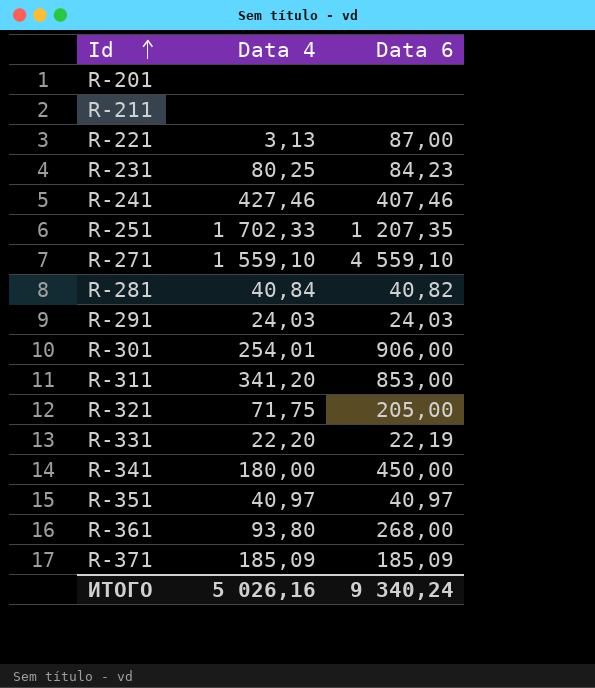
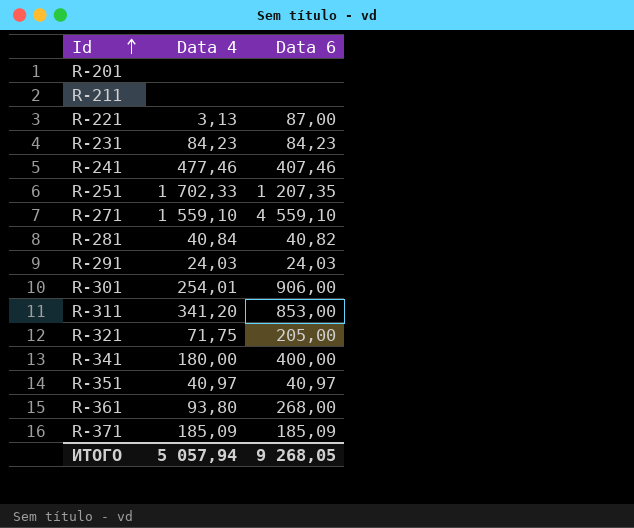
row R-331: 22,20 | 22,19 -> none
R-231 | Data 4: 80,25 -> 84,23
R-241 | Data 4: 427,46 -> 477,46
R-341 | Data 6: 450,00 -> 400,00
ИТОГО | Data 4: 5 026,16 -> 5 057,94
ИТОГО | Data 6: 9 340,24 -> 9 268,05

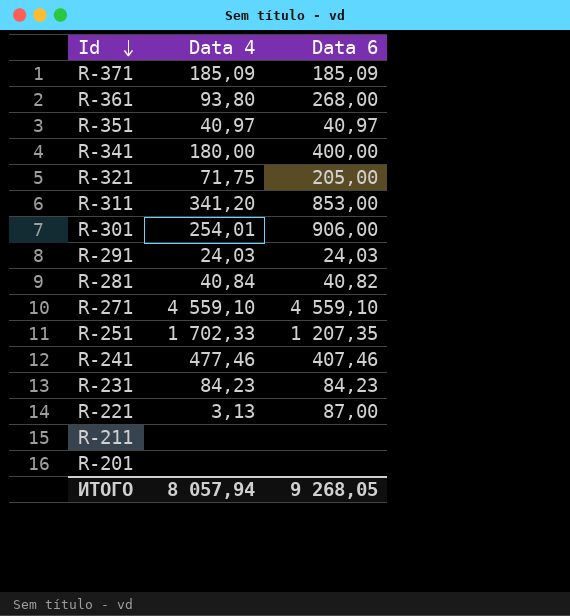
row order: Id ascending -> Id descending
R-271 | Data 4: 1 559,10 -> 4 559,10
ИТОГО | Data 4: 5 057,94 -> 8 057,94

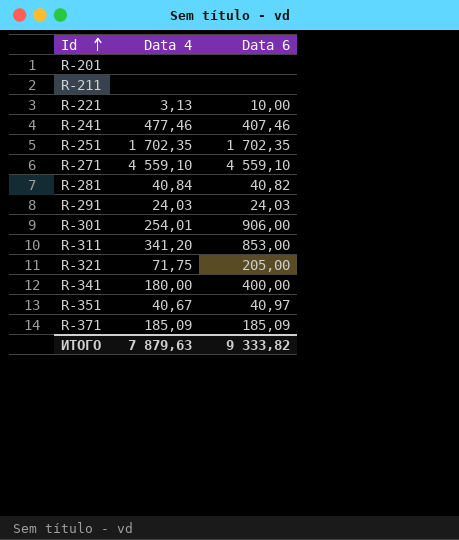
row order: Id descending -> Id ascending
row R-361: 93,80 | 268,00 -> none
row R-231: 84,23 | 84,23 -> none
R-221 | Data 6: 87,00 -> 10,00
R-251 | Data 4: 1 702,33 -> 1 702,35
R-251 | Data 6: 1 207,35 -> 1 702,35
R-351 | Data 4: 40,97 -> 40,67
ИТОГО | Data 4: 8 057,94 -> 7 879,63
ИТОГО | Data 6: 9 268,05 -> 9 333,82

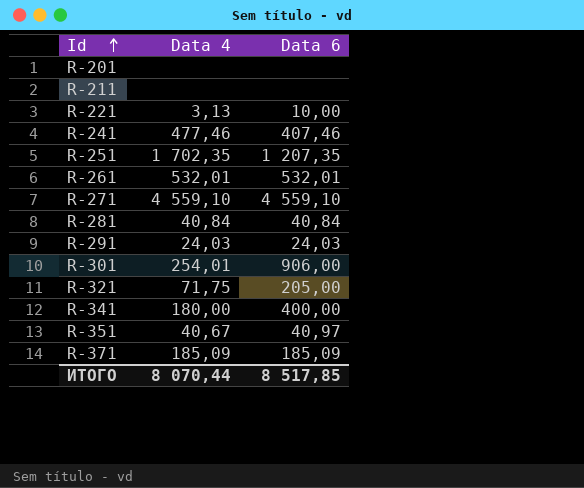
row R-311: 341,20 | 853,00 -> none
R-251 | Data 6: 1 702,35 -> 1 207,35
row R-261: none -> 532,01 | 532,01
R-281 | Data 6: 40,82 -> 40,84
ИТОГО | Data 4: 7 879,63 -> 8 070,44
ИТОГО | Data 6: 9 333,82 -> 8 517,85

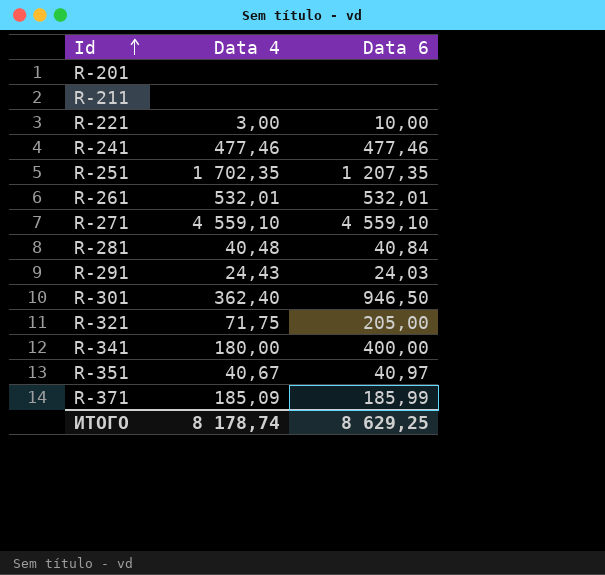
R-221 | Data 4: 3,13 -> 3,00
R-241 | Data 6: 407,46 -> 477,46
R-281 | Data 4: 40,84 -> 40,48
R-291 | Data 4: 24,03 -> 24,43
R-301 | Data 4: 254,01 -> 362,40
R-301 | Data 6: 906,00 -> 946,50
R-371 | Data 6: 185,09 -> 185,99
ИТОГО | Data 4: 8 070,44 -> 8 178,74
ИТОГО | Data 6: 8 517,85 -> 8 629,25

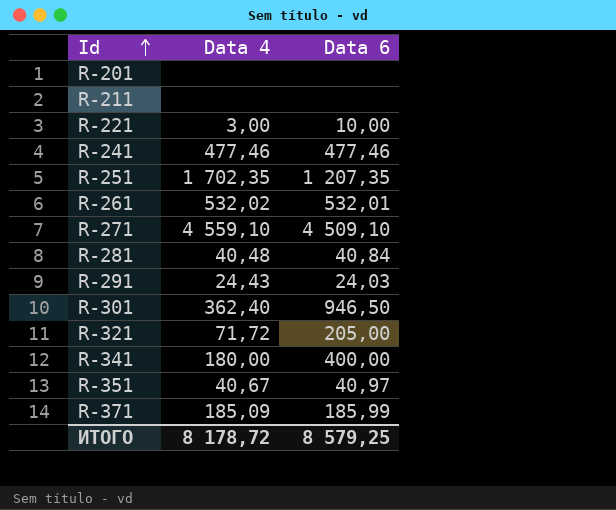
R-261 | Data 4: 532,01 -> 532,02
R-271 | Data 6: 4 559,10 -> 4 509,10
R-321 | Data 4: 71,75 -> 71,72
ИТОГО | Data 4: 8 178,74 -> 8 178,72
ИТОГО | Data 6: 8 629,25 -> 8 579,25

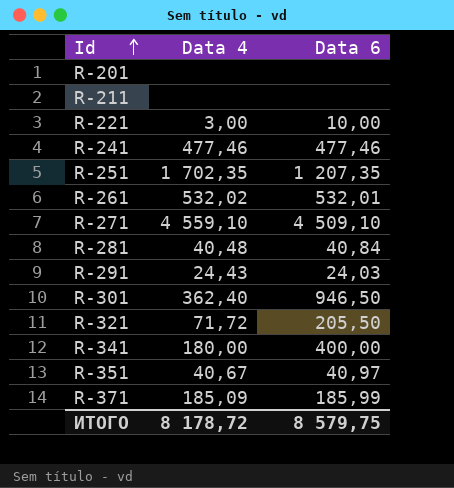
R-321 | Data 6: 205,00 -> 205,50
ИТОГО | Data 6: 8 579,25 -> 8 579,75

